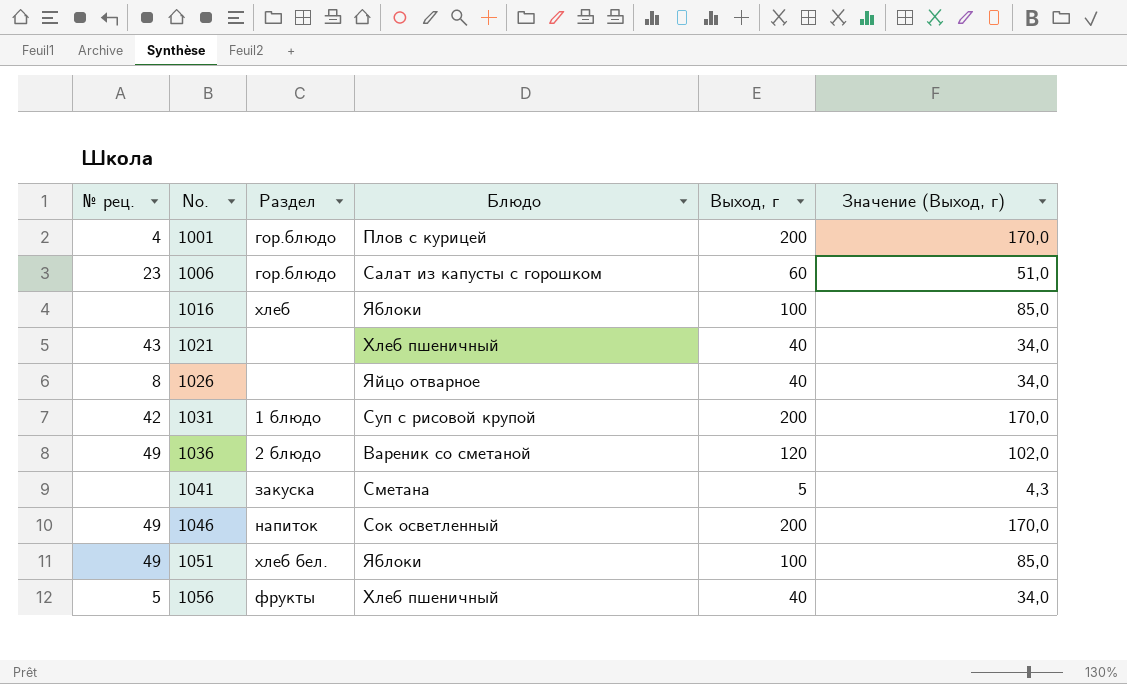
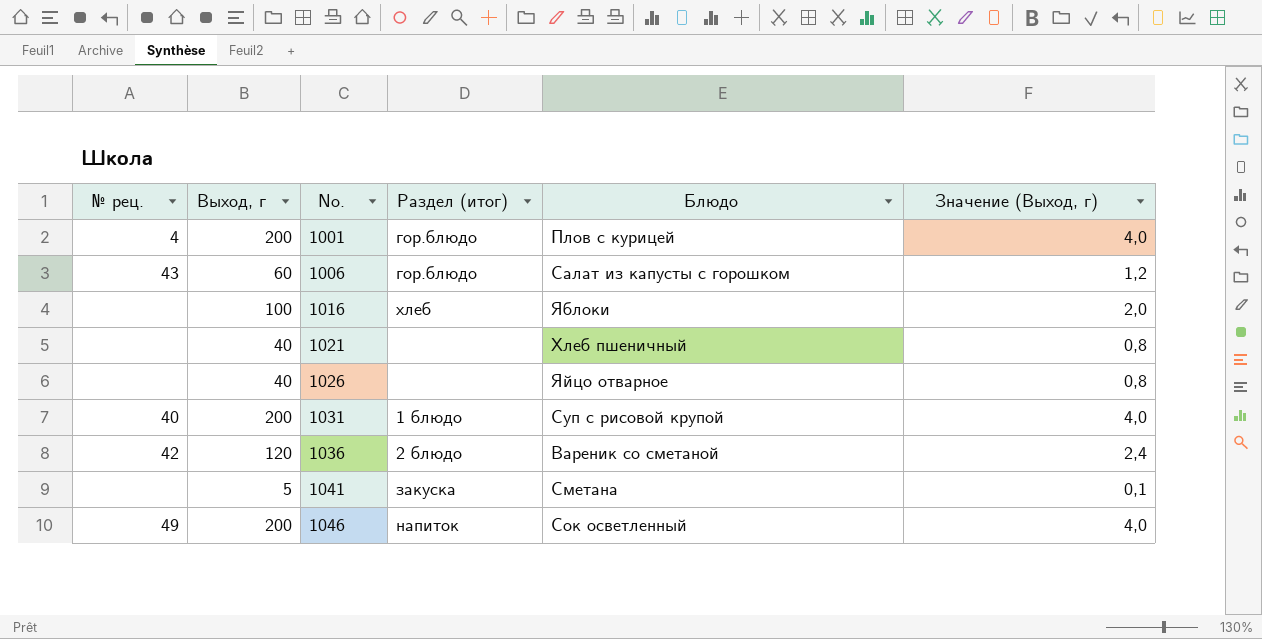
column Выход, г | position: 5 -> 2
column name: Раздел -> Раздел (итог)
column Значение (Выход, г) | formula: [Выход, г] * 0,85 -> [Выход, г] * 0,02
row 1051: 49 | хлеб бел. | Яблоки | 100 | 85,0 -> none
row 1056: 5 | фрукты | Хлеб пшеничный | 40 | 34,0 -> none
1006 | № рец.: 23 -> 43
1021 | № рец.: 43 -> none
1026 | № рец.: 8 -> none
1031 | № рец.: 42 -> 40
1036 | № рец.: 49 -> 42

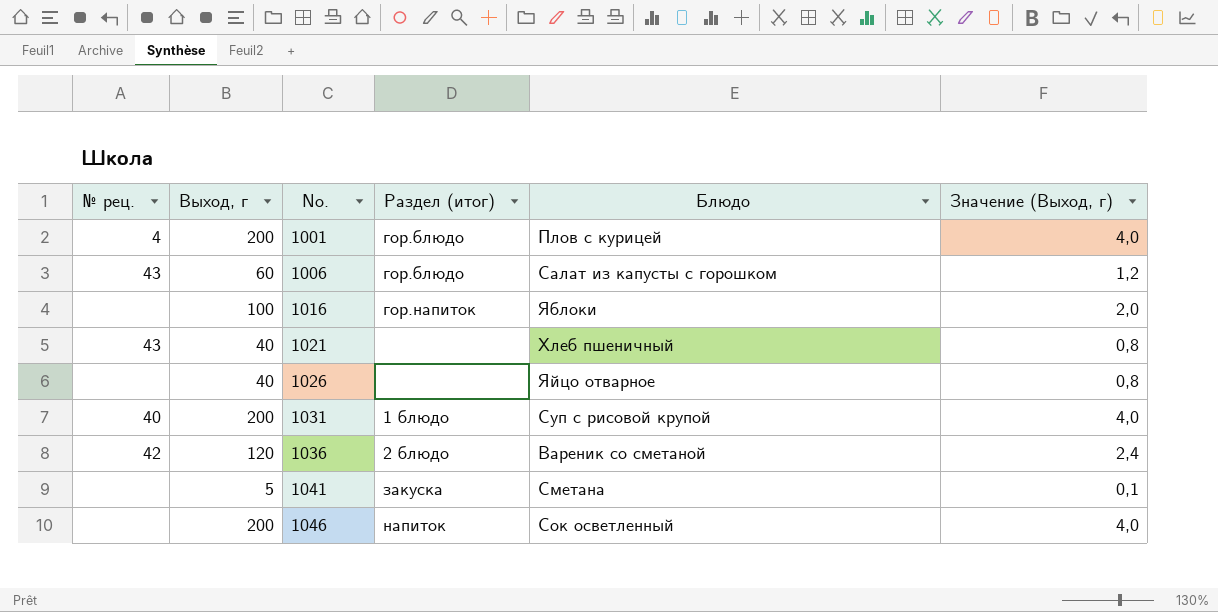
1016 | Раздел (итог): хлеб -> гор.напиток
1021 | № рец.: none -> 43
1046 | № рец.: 49 -> none

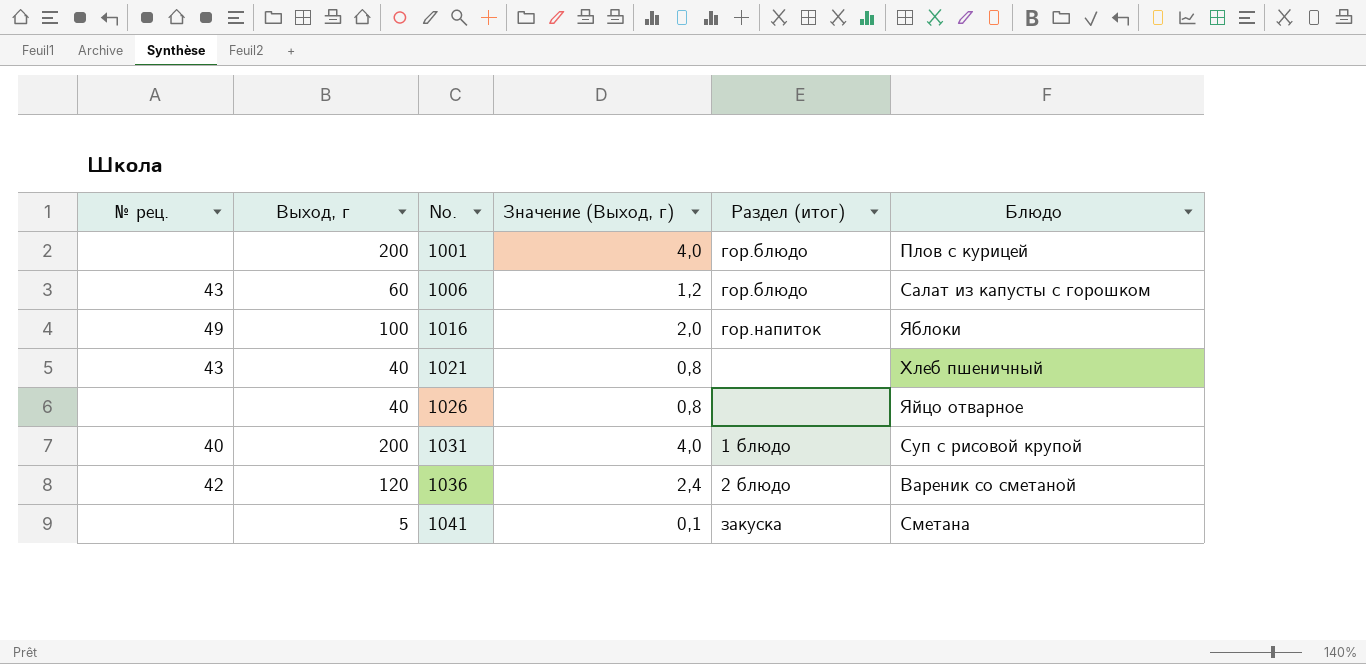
column Значение (Выход, г) | position: 6 -> 4
row 1046: none | 200 | напиток | Сок осветленный | 4,0 -> none
1001 | № рец.: 4 -> none
1016 | № рец.: none -> 49

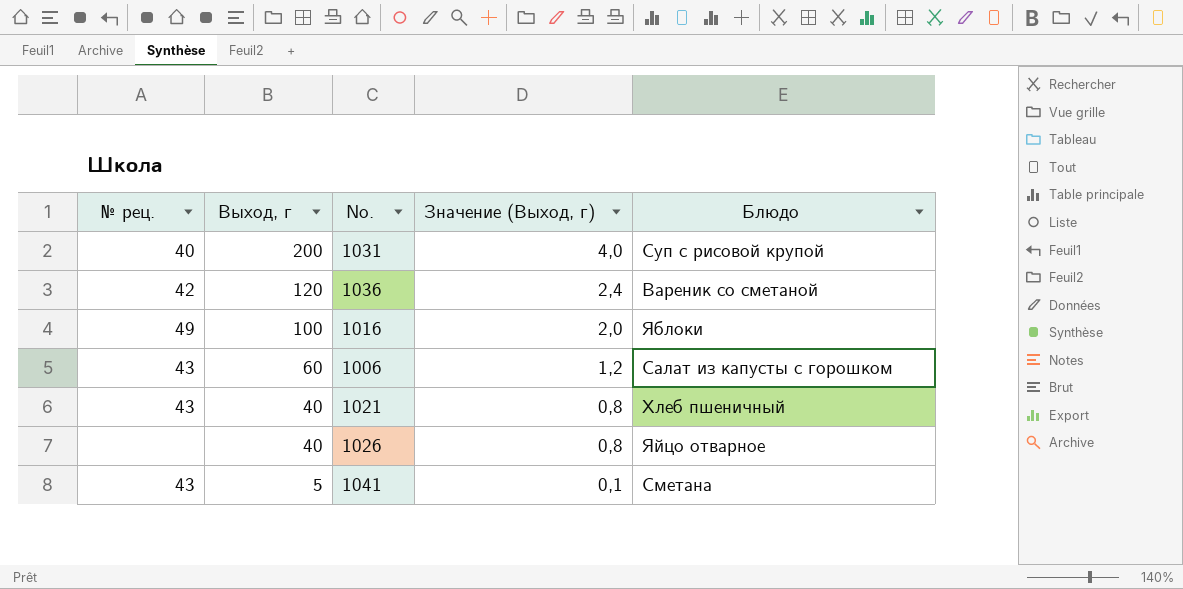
row order: No. ascending -> Выход, г descending
column Раздел (итог) | position: 5 -> none
row 1001: none | 200 | 4,0 | гор.блюдо | Плов с курицей -> none
1041 | № рец.: none -> 43

